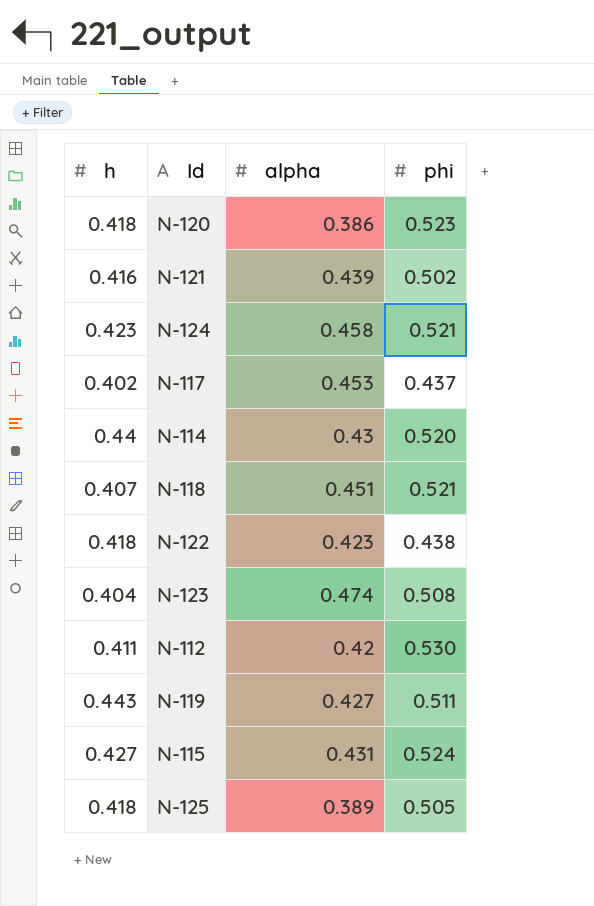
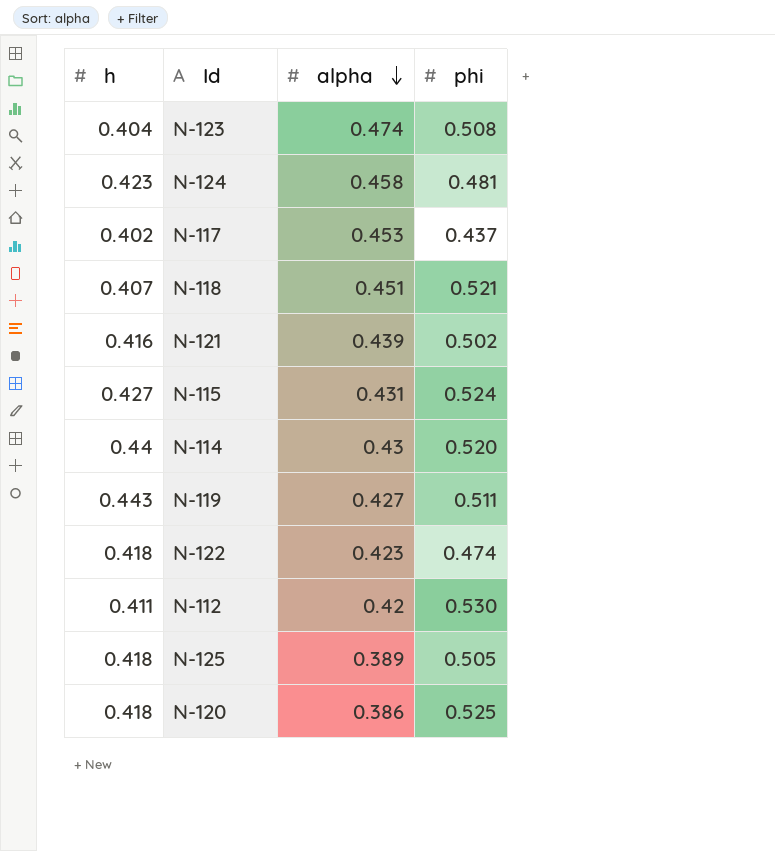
row order: none -> alpha descending
N-124 | phi: 0.521 -> 0.481
N-122 | phi: 0.438 -> 0.474
N-120 | phi: 0.523 -> 0.525

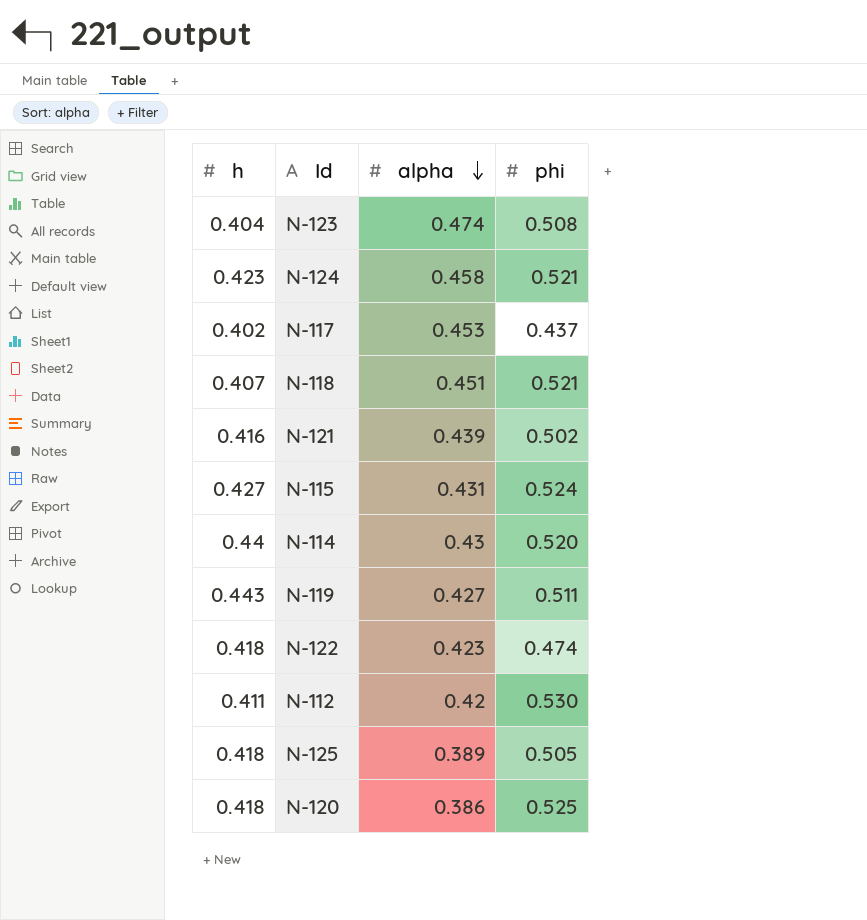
N-124 | phi: 0.481 -> 0.521

